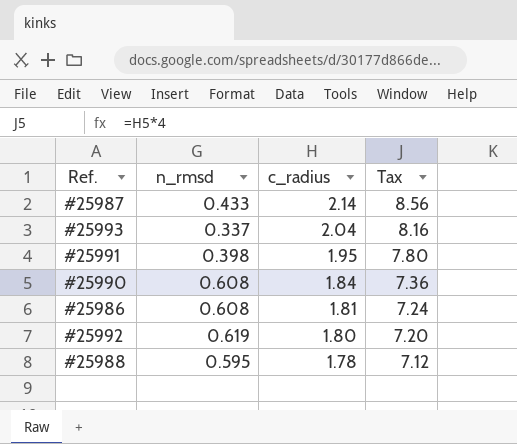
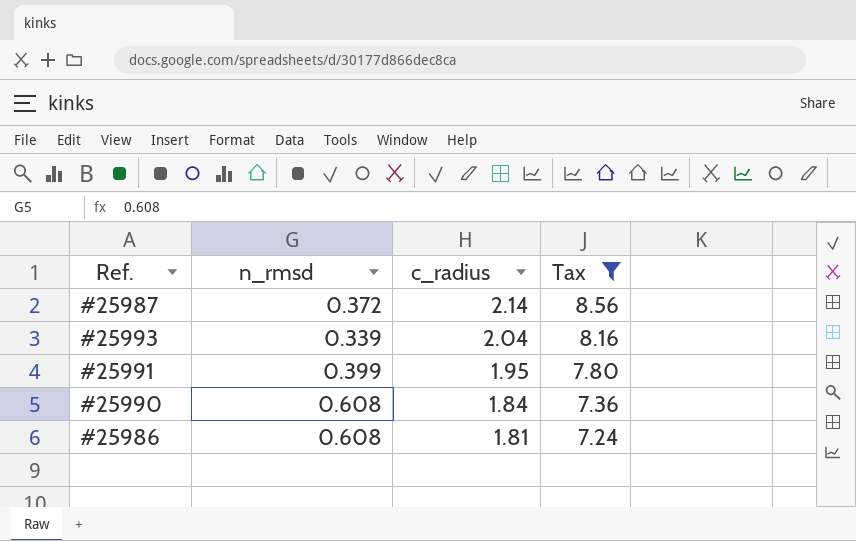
filter: none -> Tax >= 7.24
#25987 | n_rmsd: 0.433 -> 0.372
#25993 | n_rmsd: 0.337 -> 0.339
#25991 | n_rmsd: 0.398 -> 0.399

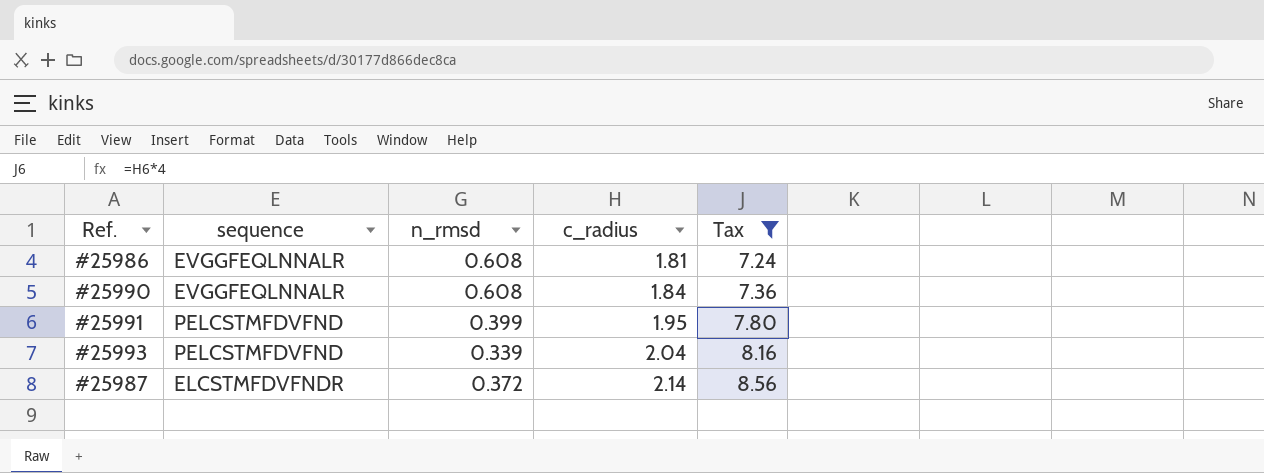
row order: c_radius descending -> c_radius ascending
column sequence | position: none -> 2

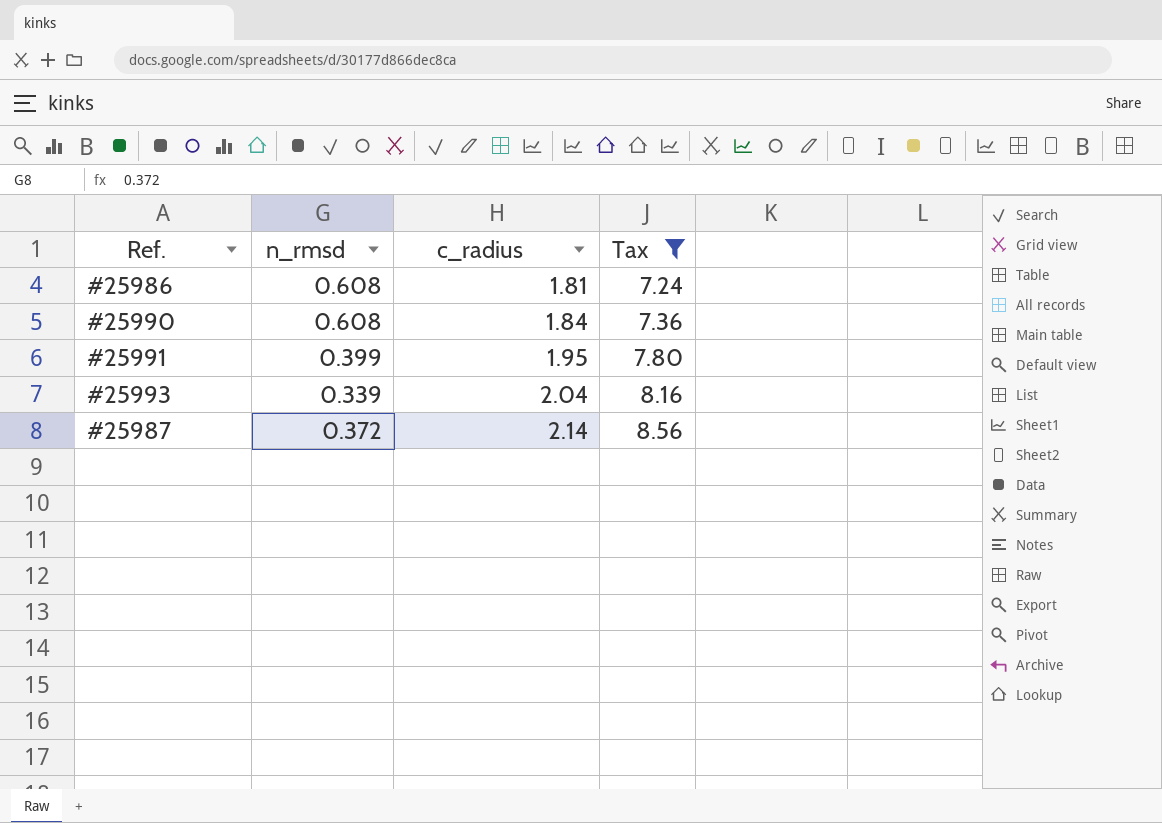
column sequence | position: 2 -> none

